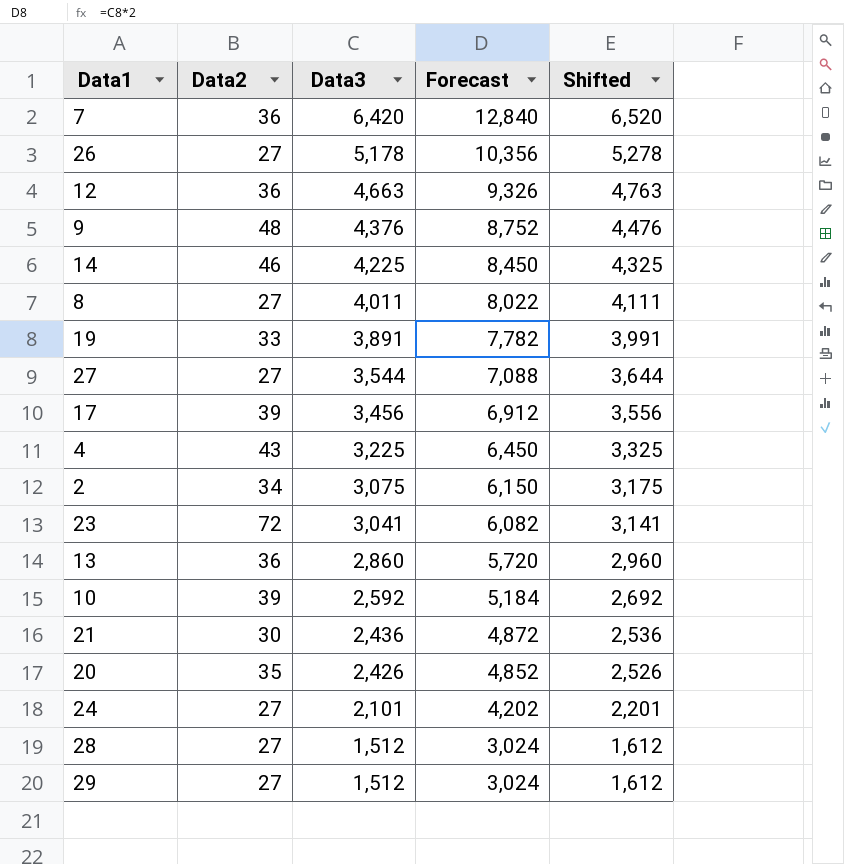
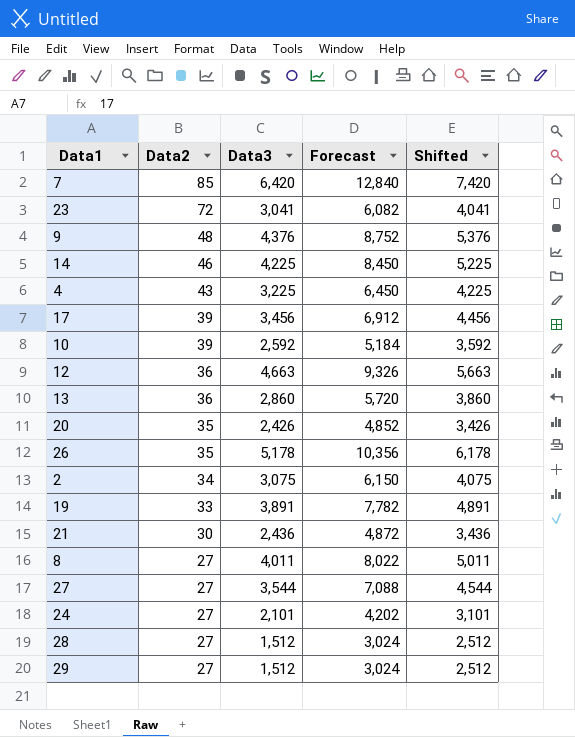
row order: Data3 descending -> Data2 descending
column Shifted | formula: [Data3] + 100 -> [Data3] + 1000
7 | Data2: 36 -> 85
26 | Data2: 27 -> 35

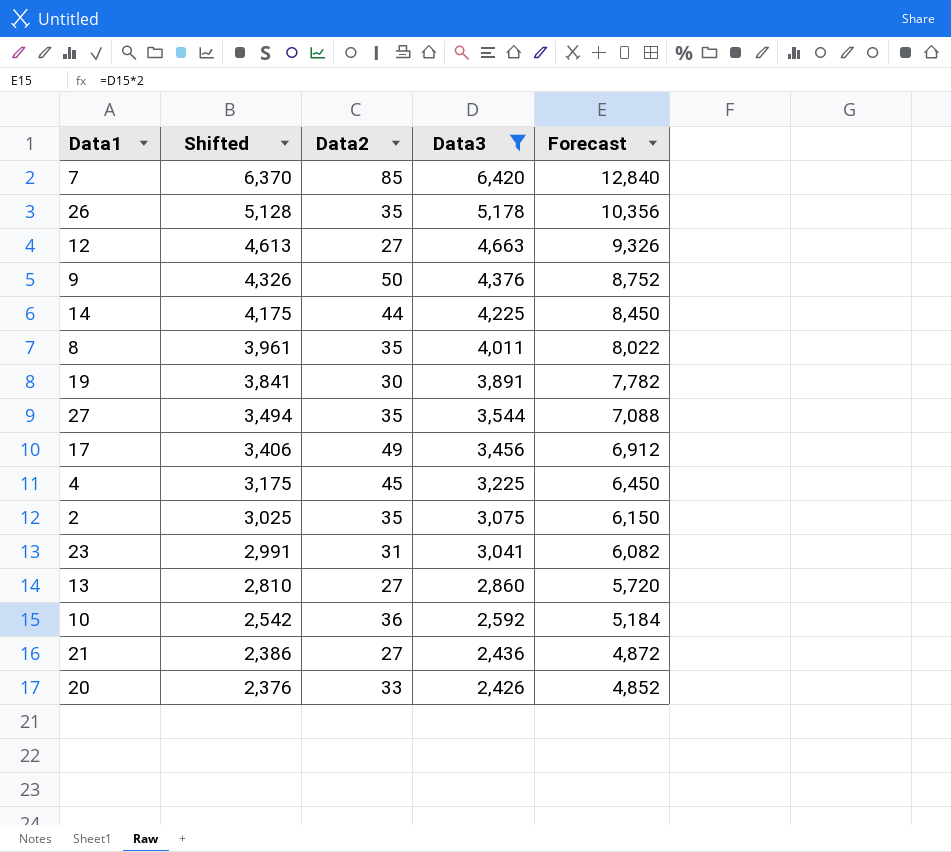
filter: none -> Data3 >= 2,426
row order: Data2 descending -> Shifted descending
column Shifted | formula: [Data3] + 1000 -> [Data3] - 50
column Shifted | position: 5 -> 2
12 | Data2: 36 -> 27
9 | Data2: 48 -> 50
14 | Data2: 46 -> 44
8 | Data2: 27 -> 35
19 | Data2: 33 -> 30
27 | Data2: 27 -> 35
17 | Data2: 39 -> 49
4 | Data2: 43 -> 45
2 | Data2: 34 -> 35
23 | Data2: 72 -> 31
13 | Data2: 36 -> 27
10 | Data2: 39 -> 36
21 | Data2: 30 -> 27
20 | Data2: 35 -> 33

